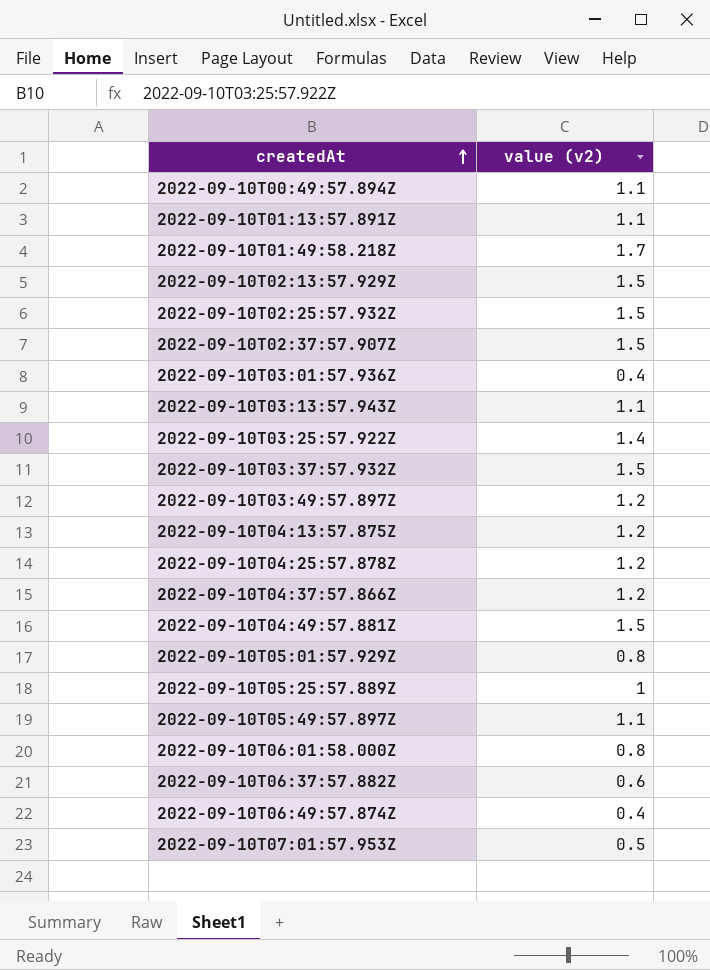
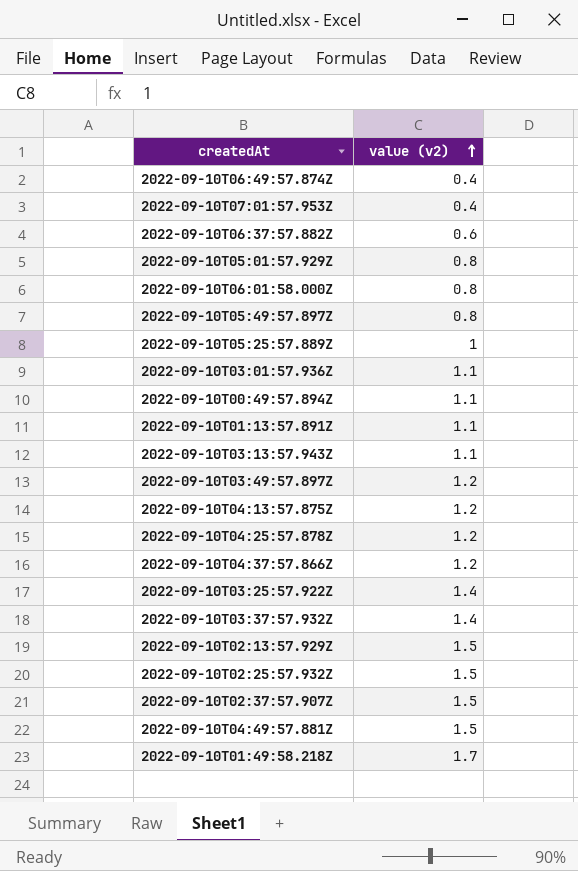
row order: createdAt ascending -> value (v2) ascending
2022-09-10T07:01:57.953Z | value (v2): 0.5 -> 0.4
2022-09-10T05:49:57.897Z | value (v2): 1.1 -> 0.8
2022-09-10T03:01:57.936Z | value (v2): 0.4 -> 1.1
2022-09-10T03:37:57.932Z | value (v2): 1.5 -> 1.4

